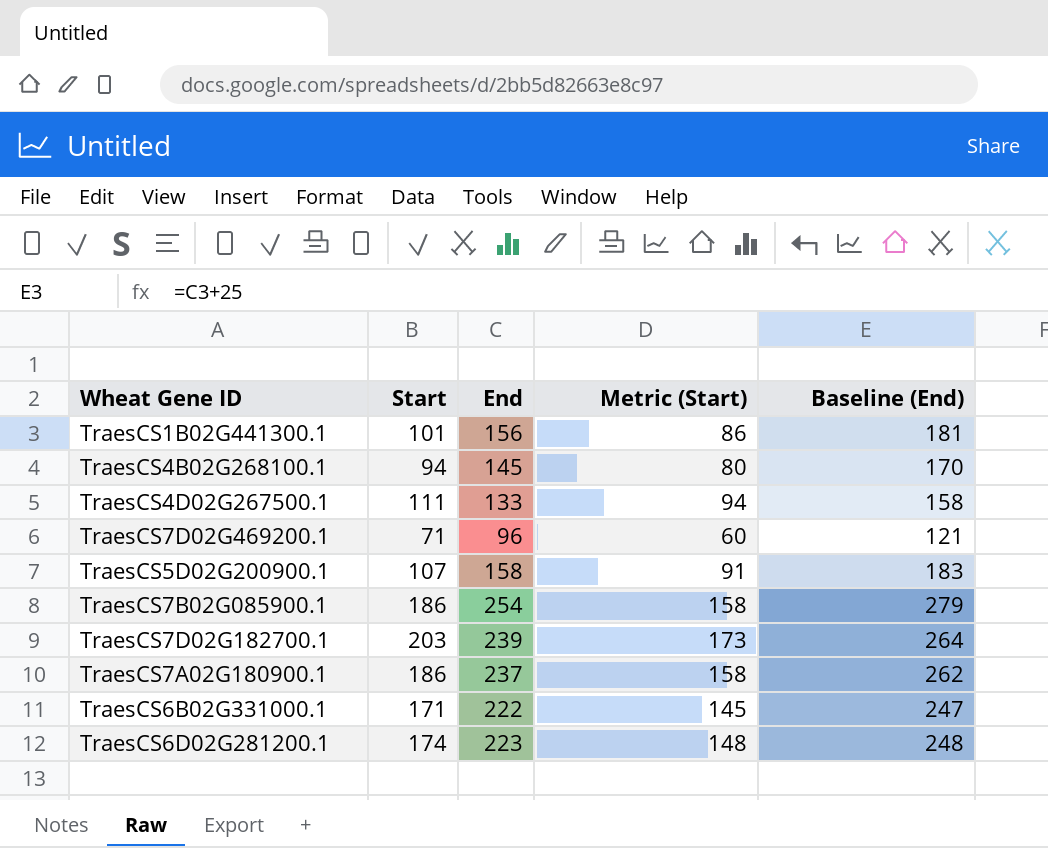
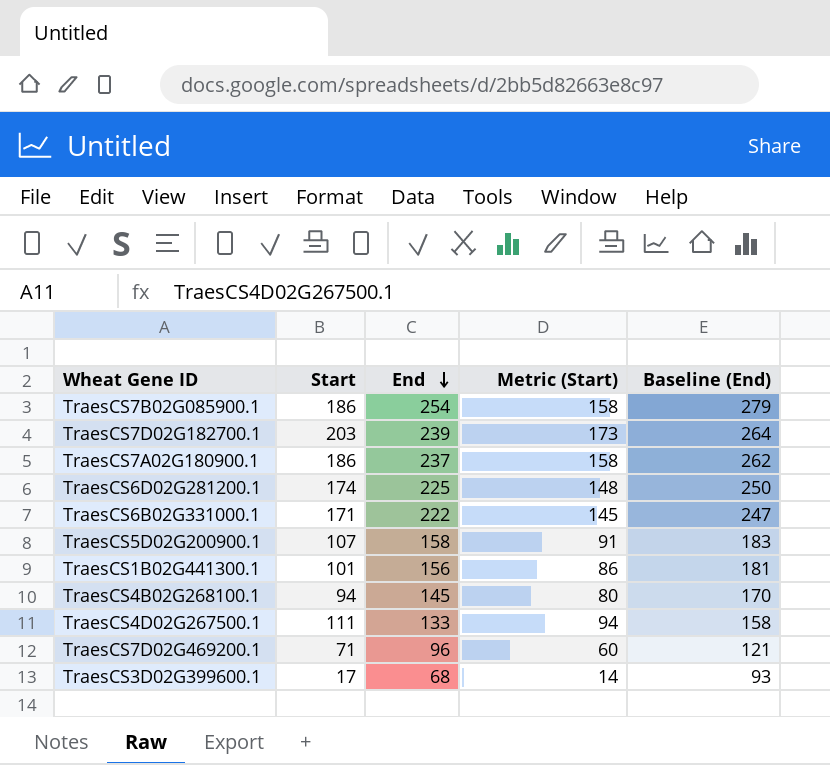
row order: none -> End descending
TraesCS6D02G281200.1 | End: 223 -> 225
TraesCS6D02G281200.1 | Baseline (End): 248 -> 250
row TraesCS3D02G399600.1: none -> 17 | 68 | 14 | 93

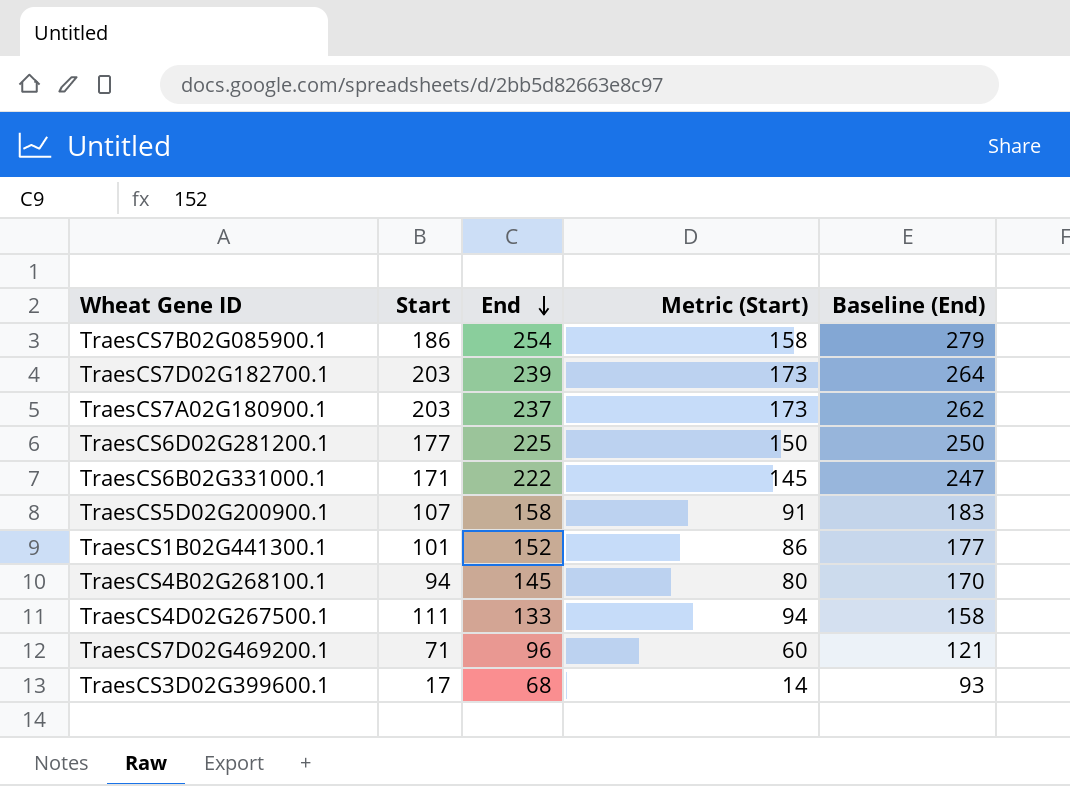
TraesCS7A02G180900.1 | Start: 186 -> 203
TraesCS7A02G180900.1 | Metric (Start): 158 -> 173
TraesCS6D02G281200.1 | Start: 174 -> 177
TraesCS6D02G281200.1 | Metric (Start): 148 -> 150
TraesCS1B02G441300.1 | End: 156 -> 152
TraesCS1B02G441300.1 | Baseline (End): 181 -> 177

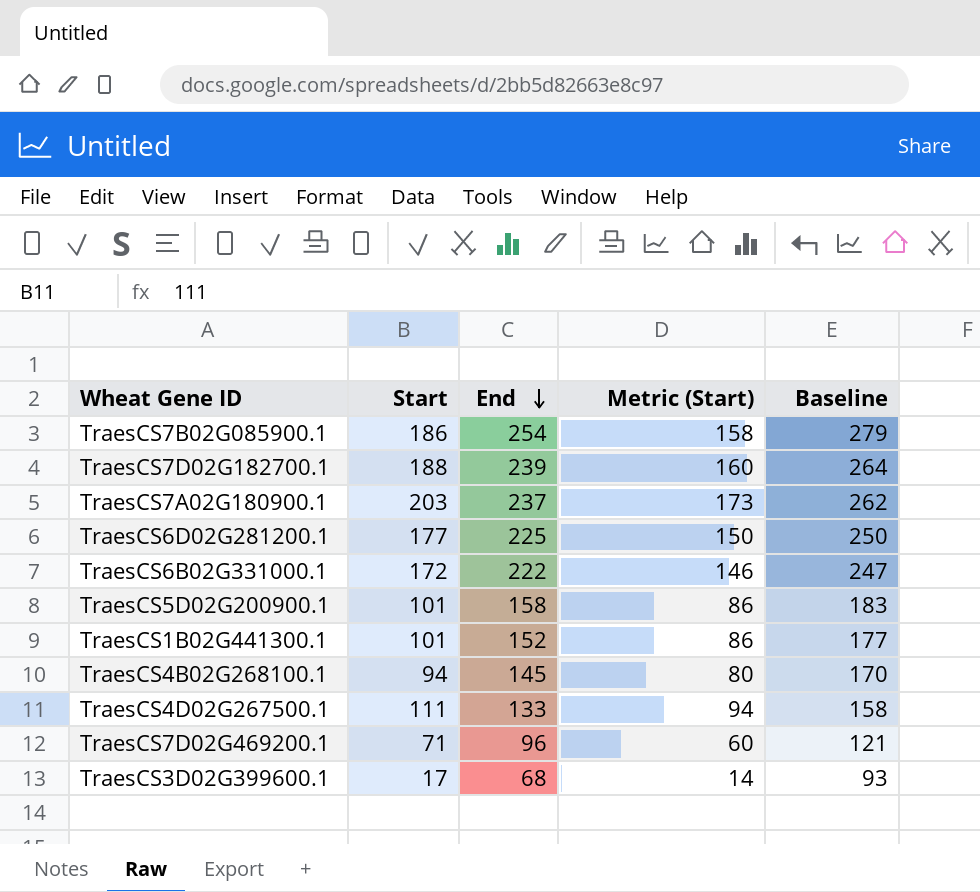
column name: Baseline (End) -> Baseline
TraesCS7D02G182700.1 | Start: 203 -> 188
TraesCS7D02G182700.1 | Metric (Start): 173 -> 160
TraesCS6B02G331000.1 | Start: 171 -> 172
TraesCS6B02G331000.1 | Metric (Start): 145 -> 146
TraesCS5D02G200900.1 | Start: 107 -> 101
TraesCS5D02G200900.1 | Metric (Start): 91 -> 86

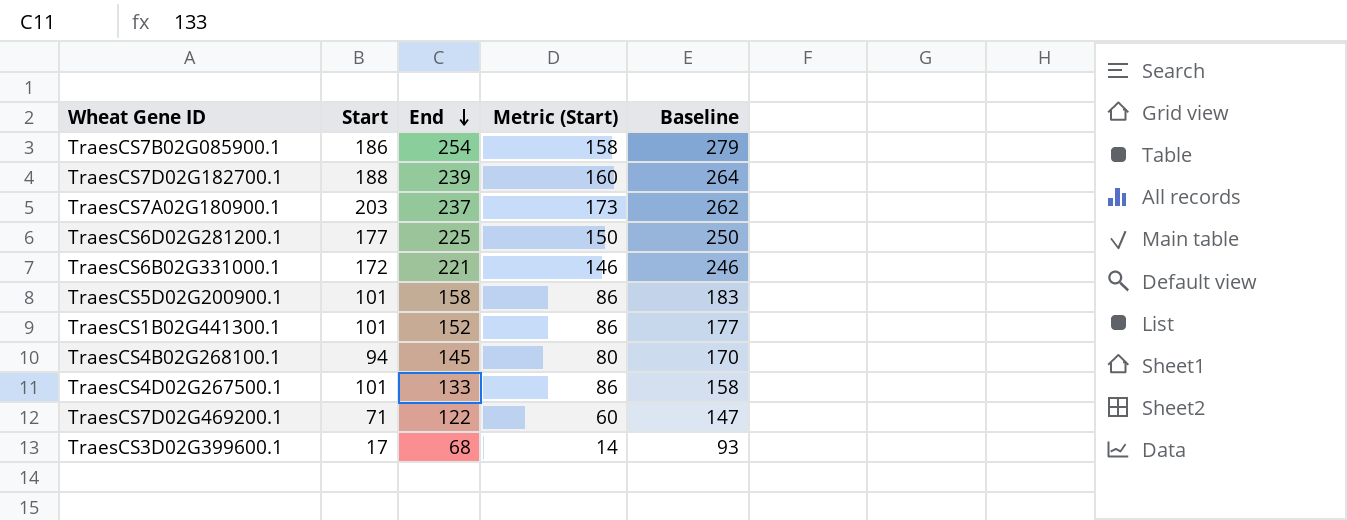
TraesCS6B02G331000.1 | End: 222 -> 221
TraesCS6B02G331000.1 | Baseline: 247 -> 246
TraesCS4D02G267500.1 | Start: 111 -> 101
TraesCS4D02G267500.1 | Metric (Start): 94 -> 86
TraesCS7D02G469200.1 | End: 96 -> 122
TraesCS7D02G469200.1 | Baseline: 121 -> 147

